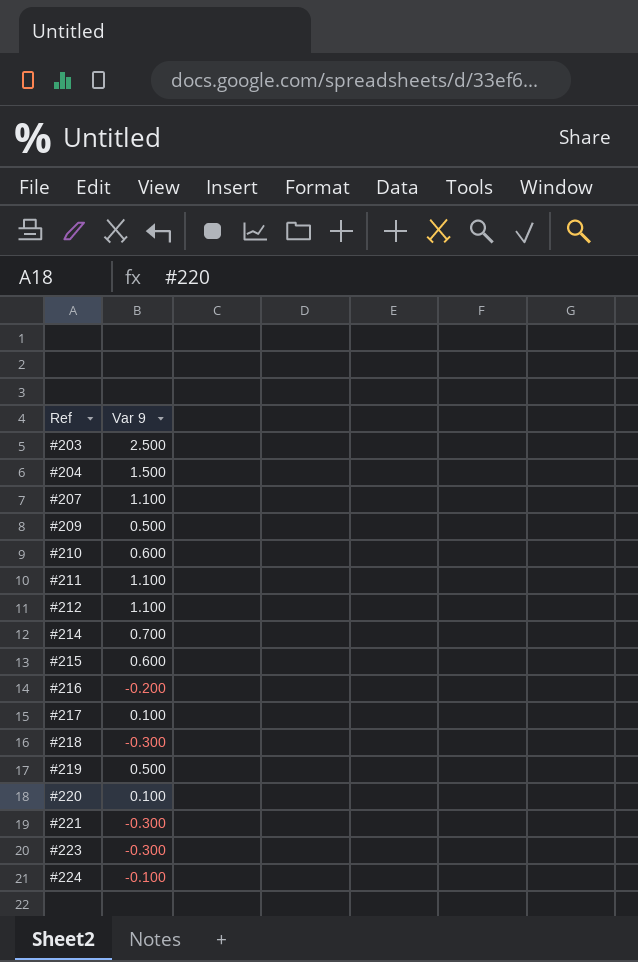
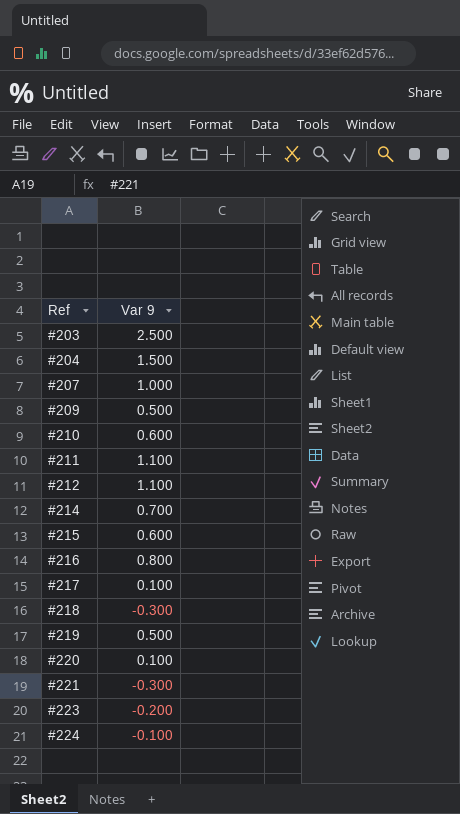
#207 | Var 9: 1.100 -> 1.000
#216 | Var 9: -0.200 -> 0.800
#223 | Var 9: -0.300 -> -0.200

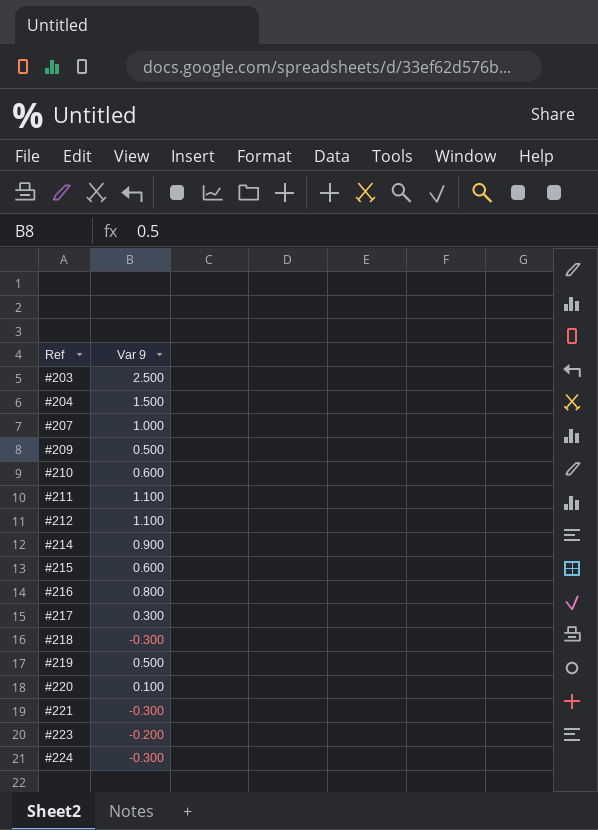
#214 | Var 9: 0.700 -> 0.900
#217 | Var 9: 0.100 -> 0.300
#224 | Var 9: -0.100 -> -0.300

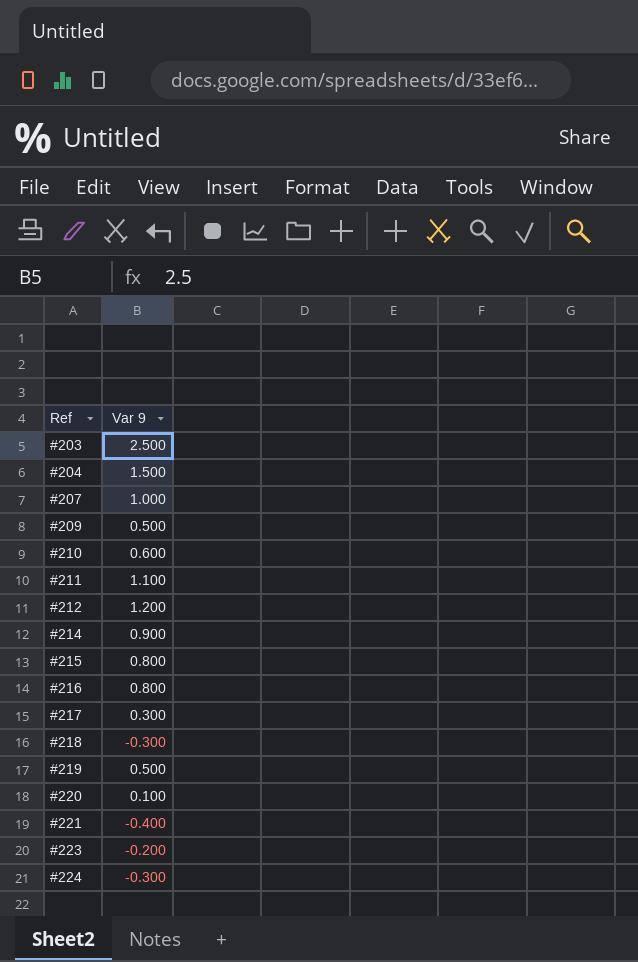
#212 | Var 9: 1.100 -> 1.200
#215 | Var 9: 0.600 -> 0.800
#221 | Var 9: -0.300 -> -0.400

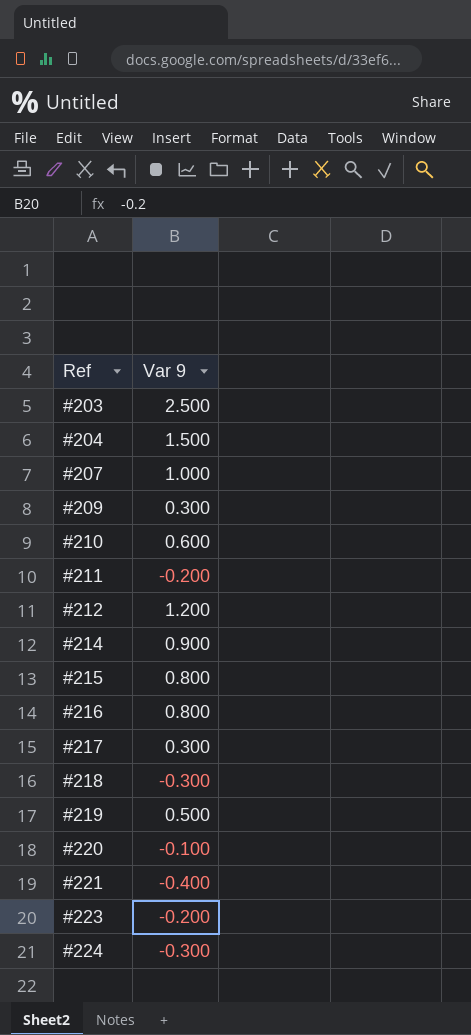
#209 | Var 9: 0.500 -> 0.300
#211 | Var 9: 1.100 -> -0.200
#220 | Var 9: 0.100 -> -0.100

